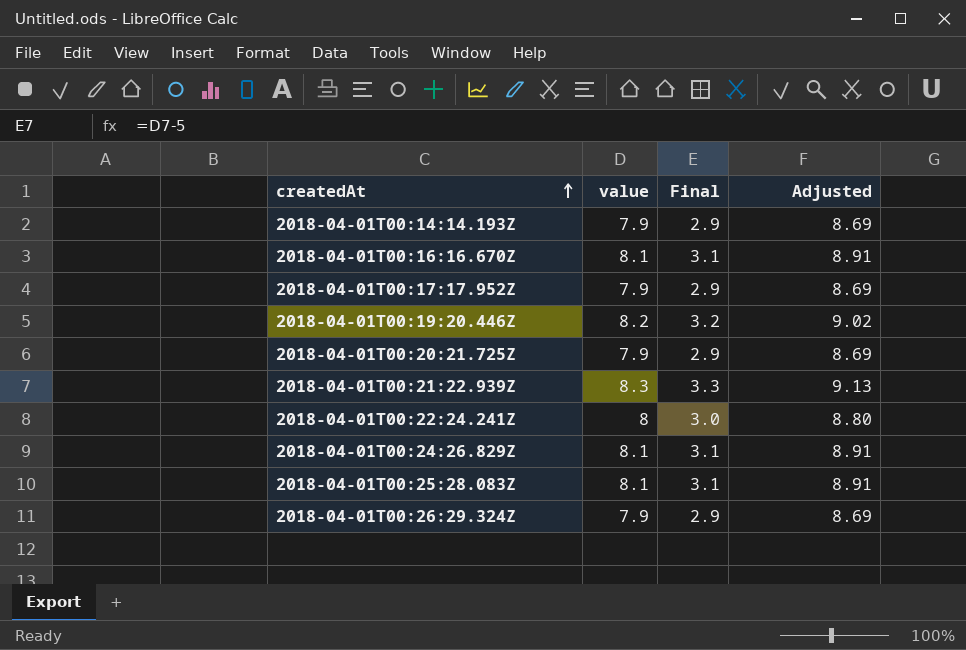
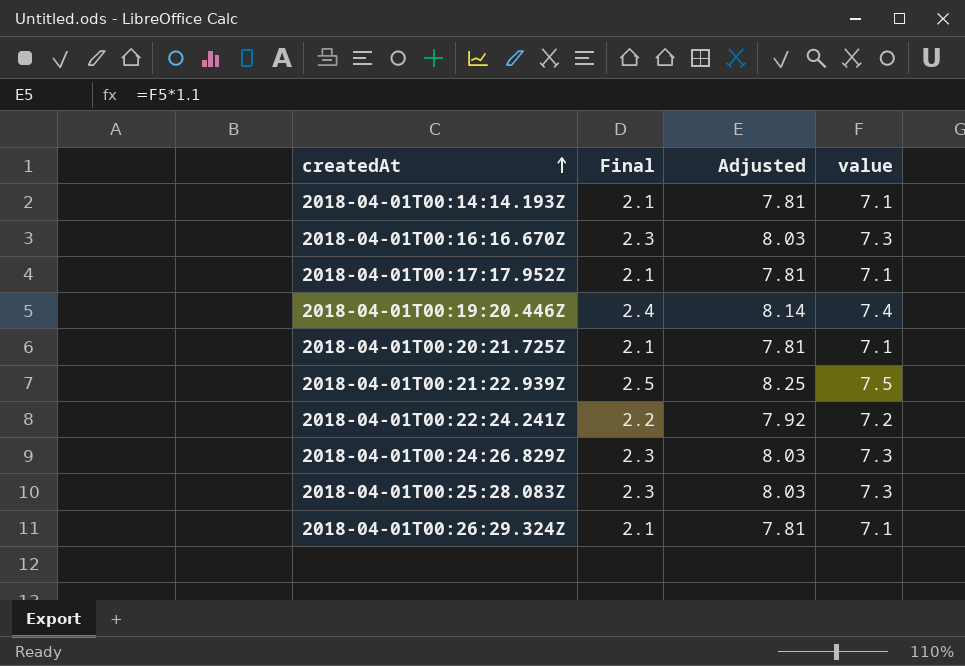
column value | position: 2 -> 4
2018-04-01T00:14:14.193Z | Final: 2.9 -> 2.1
2018-04-01T00:14:14.193Z | Adjusted: 8.69 -> 7.81
2018-04-01T00:14:14.193Z | value: 7.9 -> 7.1
2018-04-01T00:16:16.670Z | Final: 3.1 -> 2.3
2018-04-01T00:16:16.670Z | Adjusted: 8.91 -> 8.03
2018-04-01T00:16:16.670Z | value: 8.1 -> 7.3
2018-04-01T00:17:17.952Z | Final: 2.9 -> 2.1
2018-04-01T00:17:17.952Z | Adjusted: 8.69 -> 7.81
2018-04-01T00:17:17.952Z | value: 7.9 -> 7.1
2018-04-01T00:19:20.446Z | Final: 3.2 -> 2.4
2018-04-01T00:19:20.446Z | Adjusted: 9.02 -> 8.14
2018-04-01T00:19:20.446Z | value: 8.2 -> 7.4
2018-04-01T00:20:21.725Z | Final: 2.9 -> 2.1
2018-04-01T00:20:21.725Z | Adjusted: 8.69 -> 7.81
2018-04-01T00:20:21.725Z | value: 7.9 -> 7.1
2018-04-01T00:21:22.939Z | Final: 3.3 -> 2.5
2018-04-01T00:21:22.939Z | Adjusted: 9.13 -> 8.25
2018-04-01T00:21:22.939Z | value: 8.3 -> 7.5
2018-04-01T00:22:24.241Z | Final: 3.0 -> 2.2
2018-04-01T00:22:24.241Z | Adjusted: 8.80 -> 7.92
2018-04-01T00:22:24.241Z | value: 8 -> 7.2
2018-04-01T00:24:26.829Z | Final: 3.1 -> 2.3
2018-04-01T00:24:26.829Z | Adjusted: 8.91 -> 8.03
2018-04-01T00:24:26.829Z | value: 8.1 -> 7.3
2018-04-01T00:25:28.083Z | Final: 3.1 -> 2.3
2018-04-01T00:25:28.083Z | Adjusted: 8.91 -> 8.03
2018-04-01T00:25:28.083Z | value: 8.1 -> 7.3
2018-04-01T00:26:29.324Z | Final: 2.9 -> 2.1
2018-04-01T00:26:29.324Z | Adjusted: 8.69 -> 7.81
2018-04-01T00:26:29.324Z | value: 7.9 -> 7.1

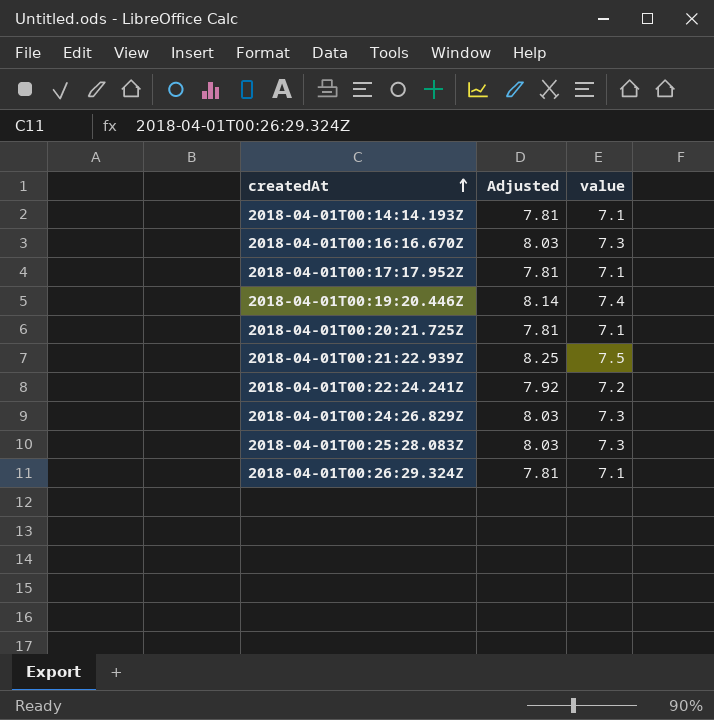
column Final | formula: [value] - 5 -> none

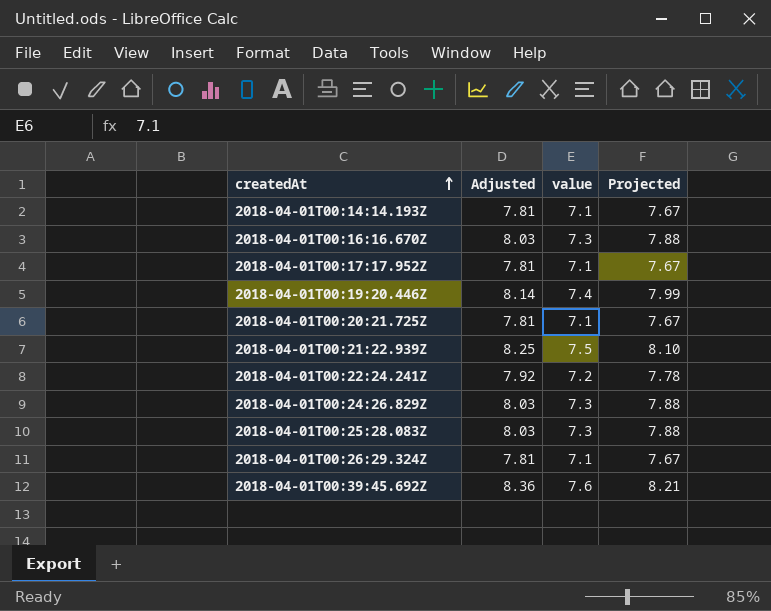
column Projected | formula: none -> [value] * 1.08
row 2018-04-01T00:39:45.692Z: none -> 8.36 | 7.6 | 8.21

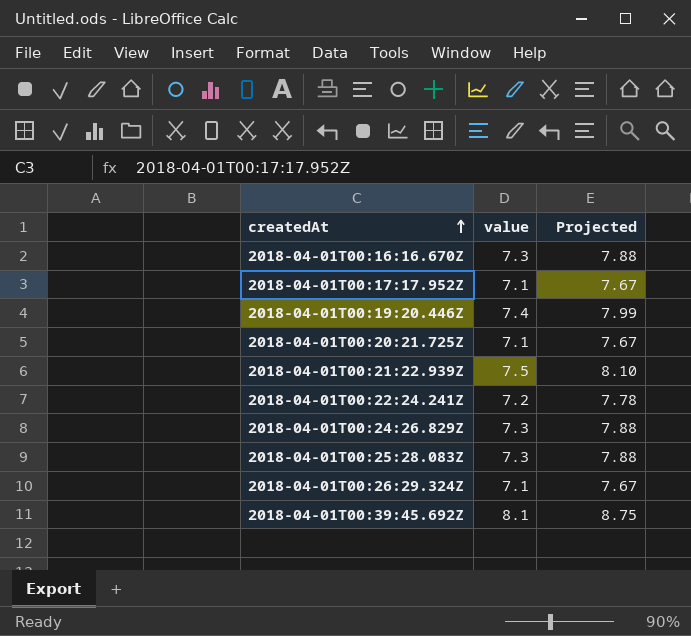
column Adjusted | formula: [value] * 1.1 -> none
row 2018-04-01T00:14:14.193Z: 7.81 | 7.1 | 7.67 -> none
2018-04-01T00:39:45.692Z | value: 7.6 -> 8.1
2018-04-01T00:39:45.692Z | Projected: 8.21 -> 8.75

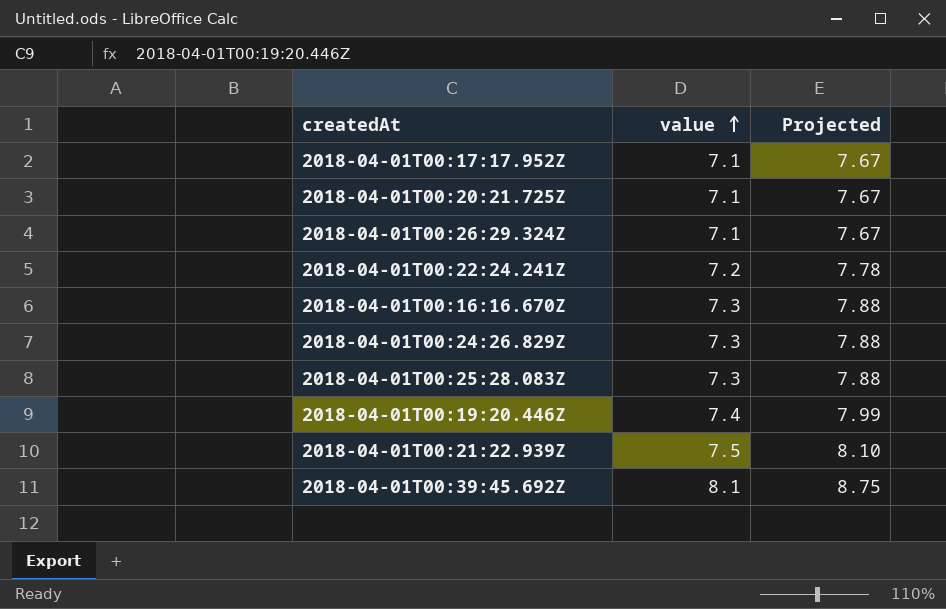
row order: createdAt ascending -> value ascending

